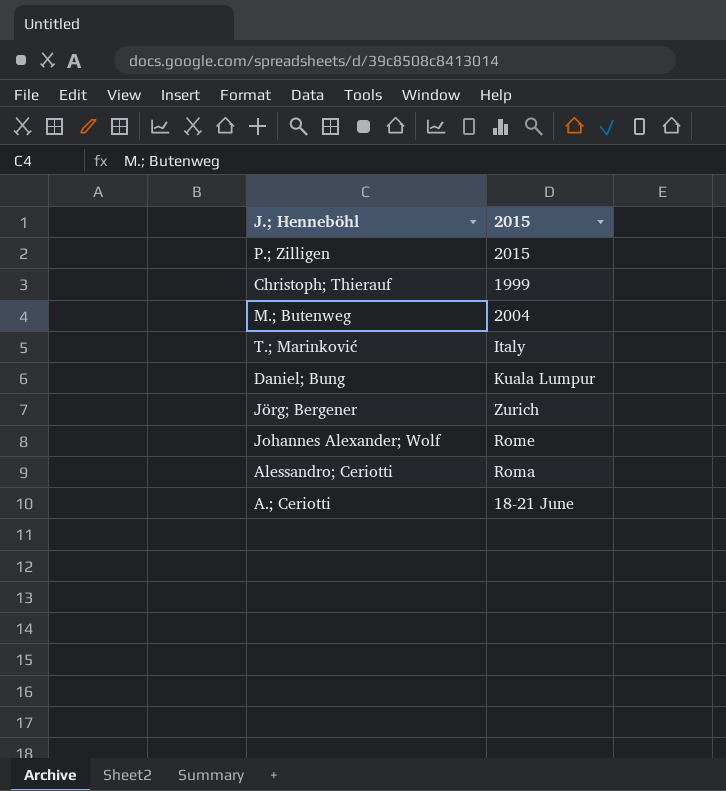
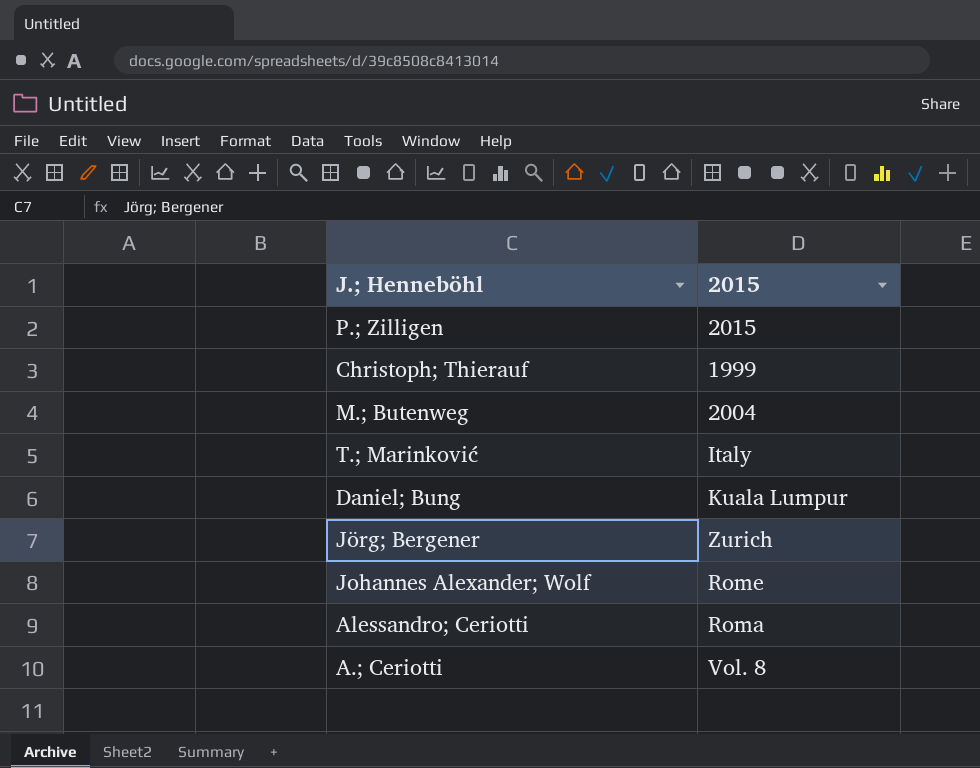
A.; Ceriotti | 2015: 18-21 June -> Vol. 8

